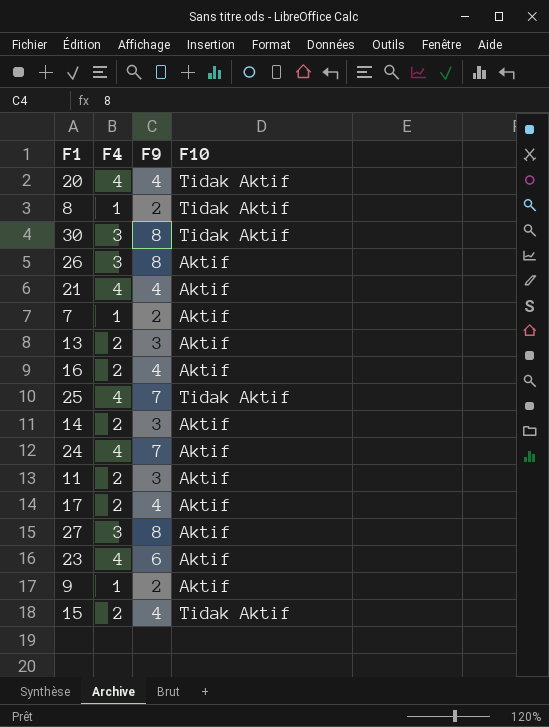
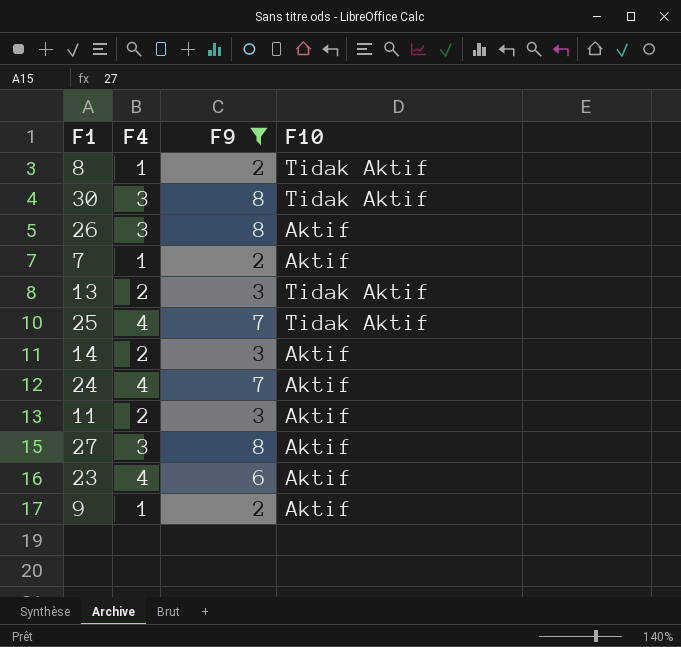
filter: none -> F9 != 4
13 | F10: Aktif -> Tidak Aktif

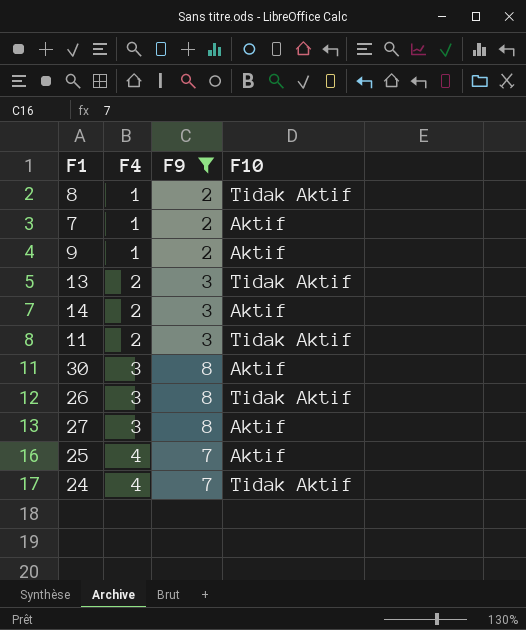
row order: none -> F4 ascending
row 23: 4 | 6 | Aktif -> none
11 | F10: Aktif -> Tidak Aktif
30 | F10: Tidak Aktif -> Aktif
26 | F10: Aktif -> Tidak Aktif
25 | F10: Tidak Aktif -> Aktif
24 | F10: Aktif -> Tidak Aktif

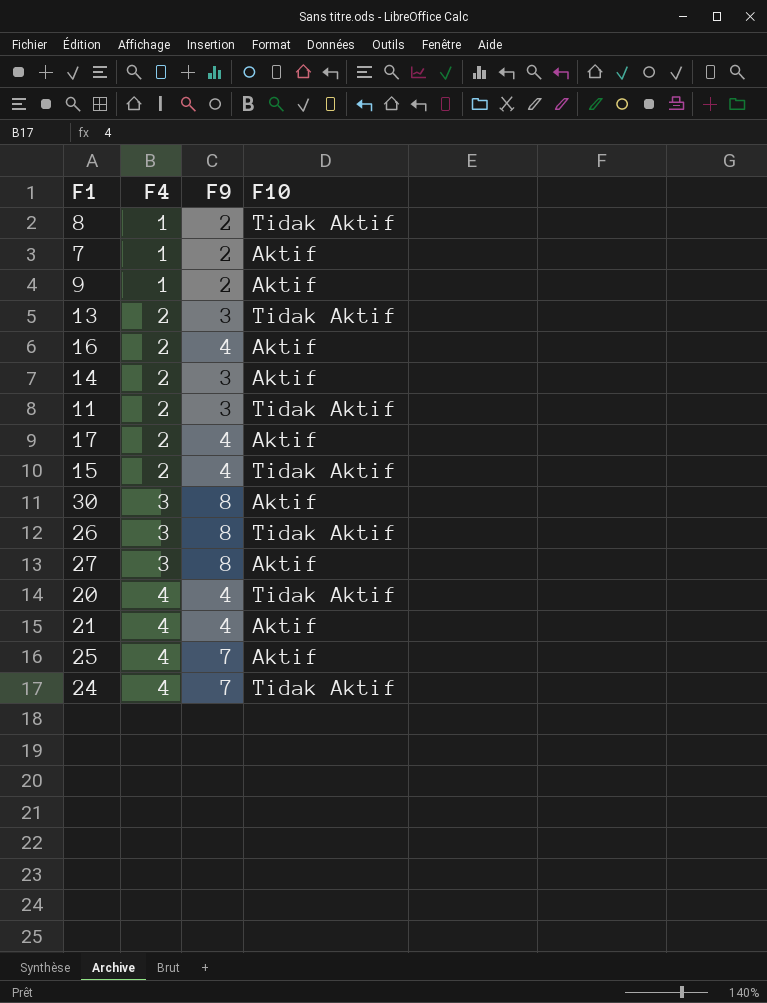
filter: F9 != 4 -> none

